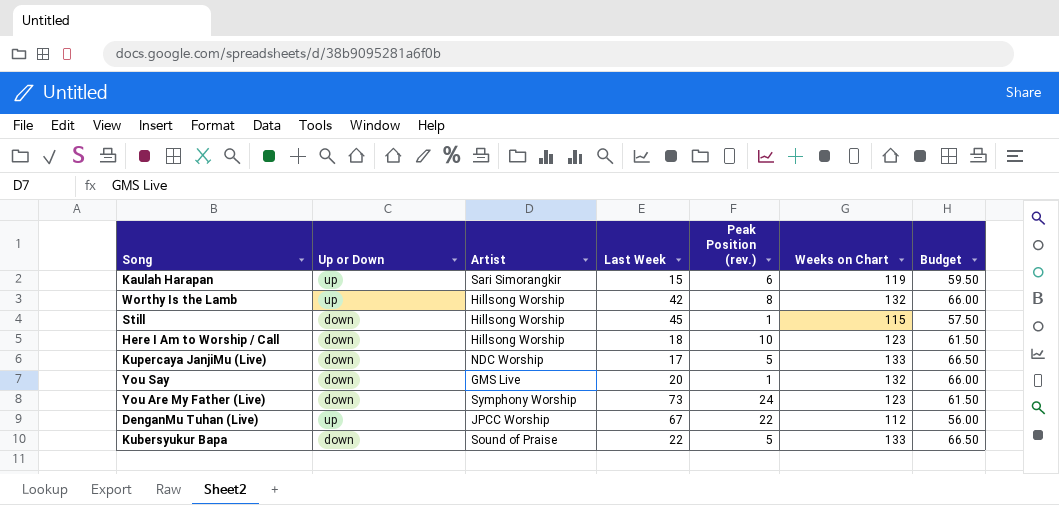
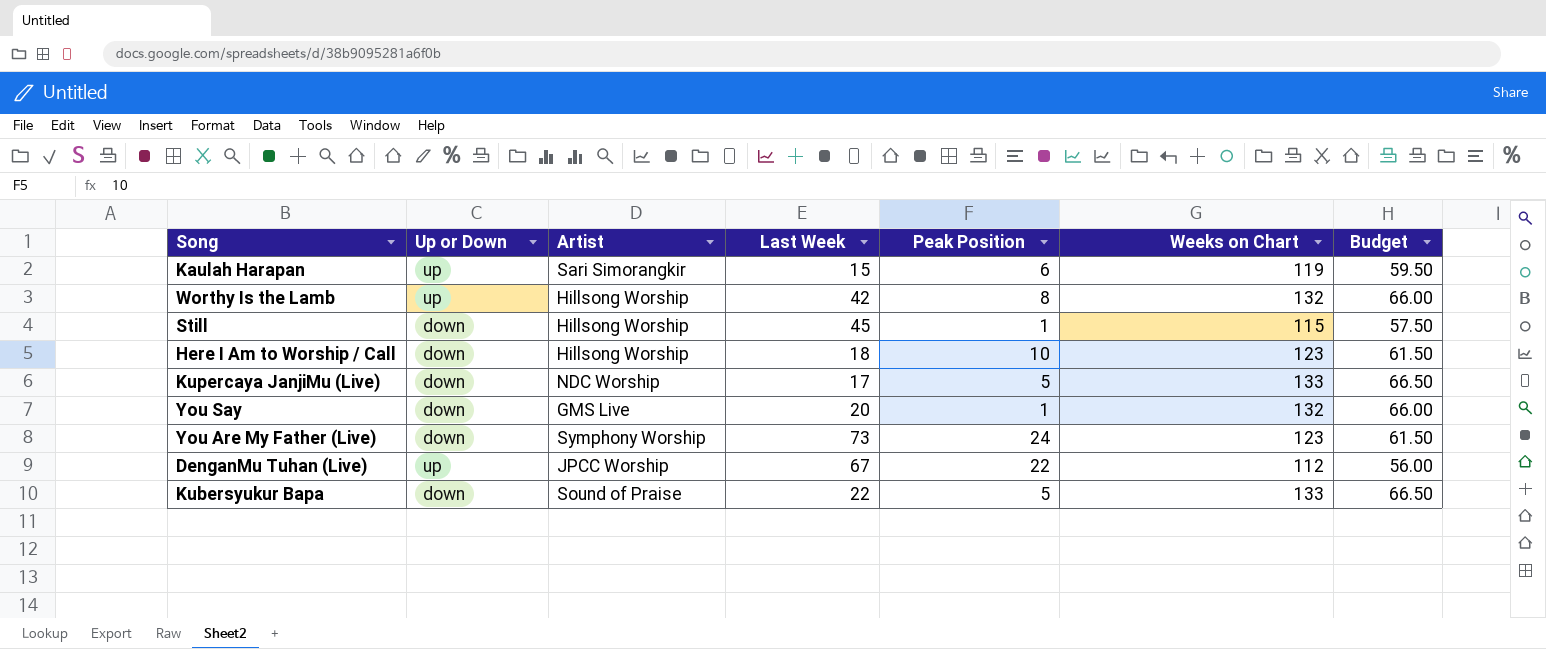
column name: Peak Position (rev.) -> Peak Position

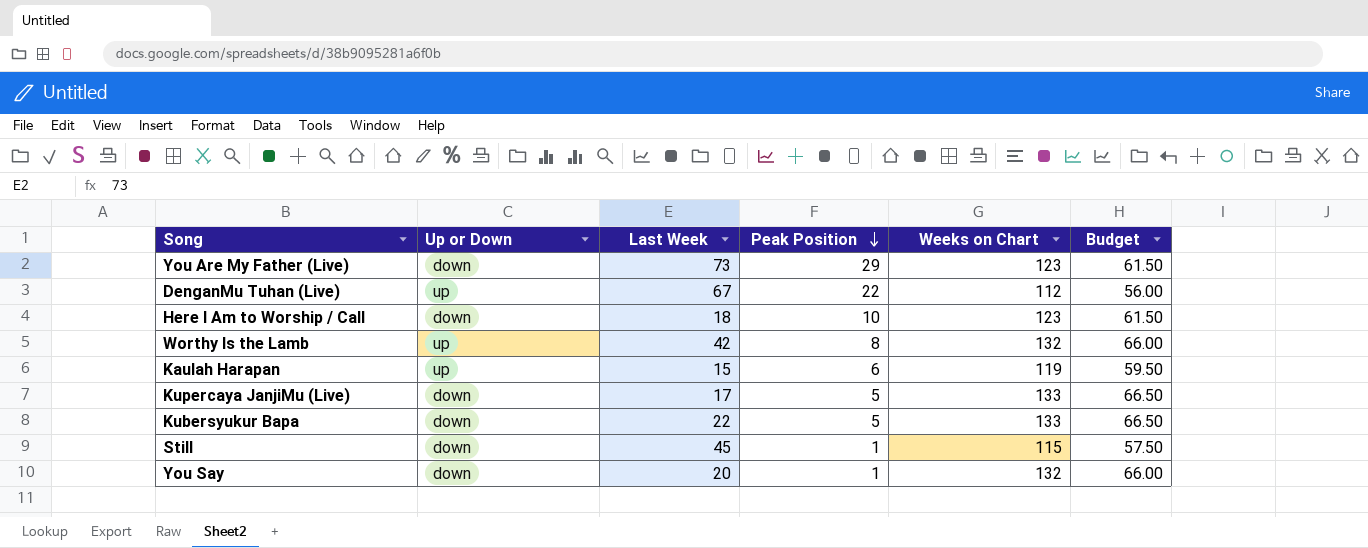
row order: none -> Peak Position descending
column Artist | position: 3 -> none
You Are My Father (Live) | Peak Position: 24 -> 29

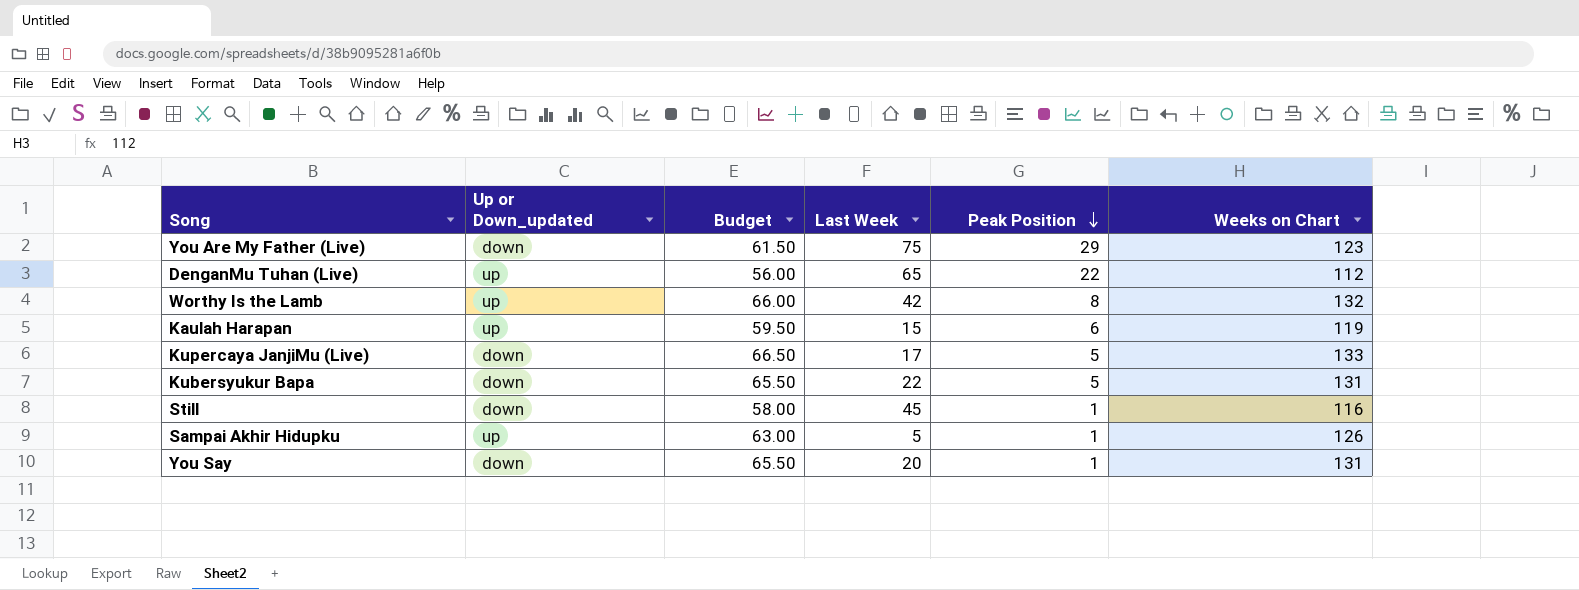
column name: Up or Down -> Up or Down_updated
column Budget | position: 6 -> 3
row Here I Am to Worship / Call: down | 18 | 10 | 123 | 61.50 -> none
You Are My Father (Live) | Last Week: 73 -> 75
DenganMu Tuhan (Live) | Last Week: 67 -> 65
Kubersyukur Bapa | Budget: 66.50 -> 65.50
Kubersyukur Bapa | Weeks on Chart: 133 -> 131
Still | Budget: 57.50 -> 58.00
Still | Weeks on Chart: 115 -> 116
row Sampai Akhir Hidupku: none -> up | 63.00 | 5 | 1 | 126
You Say | Budget: 66.00 -> 65.50
You Say | Weeks on Chart: 132 -> 131

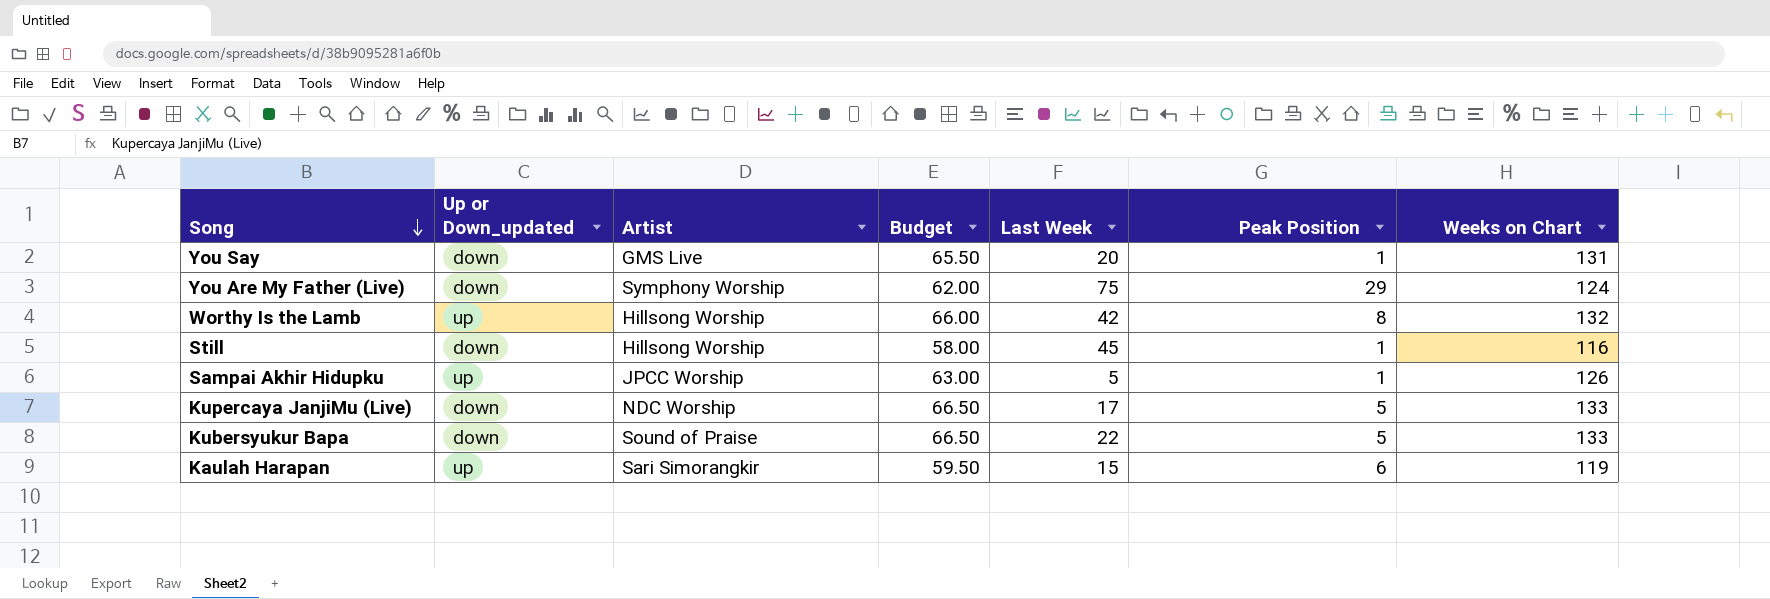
row order: Peak Position descending -> Song descending
column Artist | position: none -> 3
row DenganMu Tuhan (Live): up | 56.00 | 65 | 22 | 112 -> none
You Are My Father (Live) | Budget: 61.50 -> 62.00
You Are My Father (Live) | Weeks on Chart: 123 -> 124
Kubersyukur Bapa | Budget: 65.50 -> 66.50
Kubersyukur Bapa | Weeks on Chart: 131 -> 133

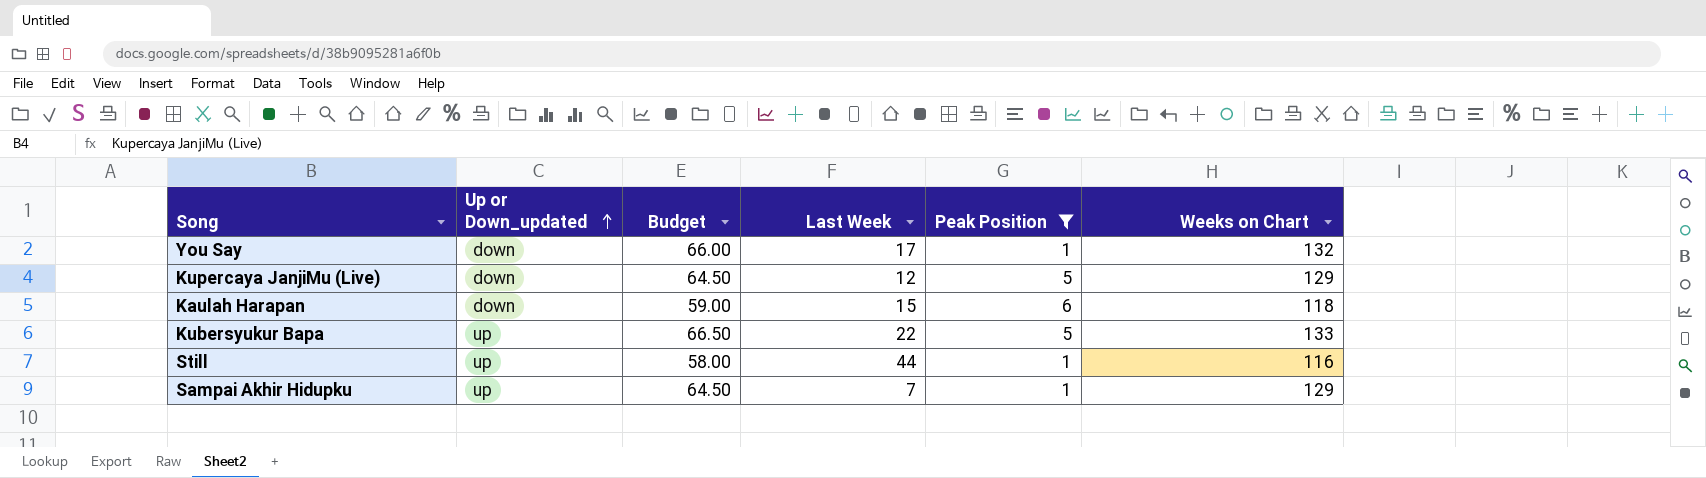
filter: none -> Peak Position <= 6
row order: Song descending -> Up or Down_updated ascending
column Artist | position: 3 -> none
You Say | Budget: 65.50 -> 66.00
You Say | Last Week: 20 -> 17
You Say | Weeks on Chart: 131 -> 132
Kupercaya JanjiMu (Live) | Budget: 66.50 -> 64.50
Kupercaya JanjiMu (Live) | Last Week: 17 -> 12
Kupercaya JanjiMu (Live) | Weeks on Chart: 133 -> 129
Kaulah Harapan | Up or Down_updated: up -> down
Kaulah Harapan | Budget: 59.50 -> 59.00
Kaulah Harapan | Weeks on Chart: 119 -> 118
Kubersyukur Bapa | Up or Down_updated: down -> up
Still | Up or Down_updated: down -> up
Still | Last Week: 45 -> 44
Sampai Akhir Hidupku | Budget: 63.00 -> 64.50
Sampai Akhir Hidupku | Last Week: 5 -> 7
Sampai Akhir Hidupku | Weeks on Chart: 126 -> 129

